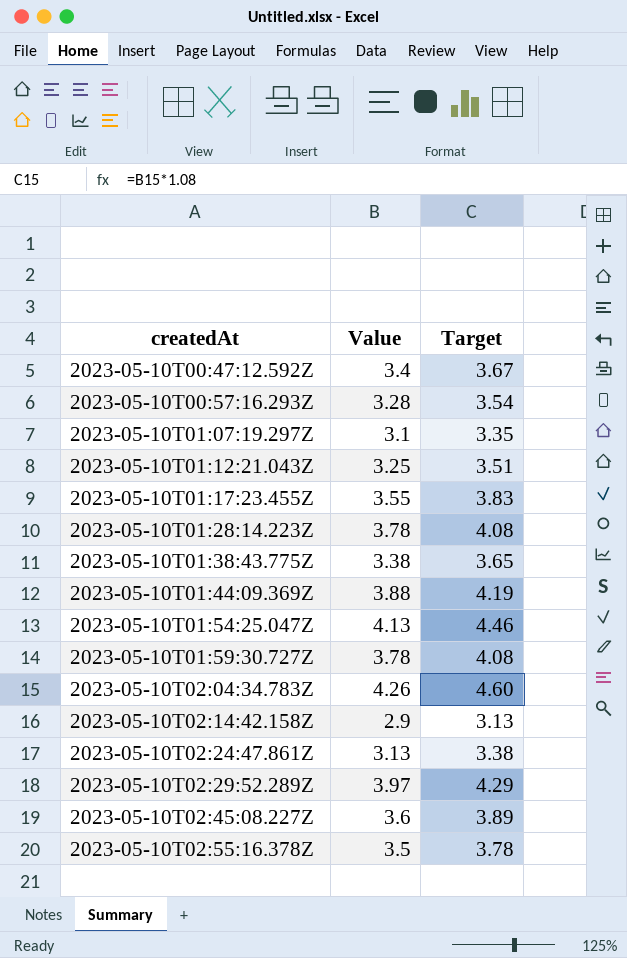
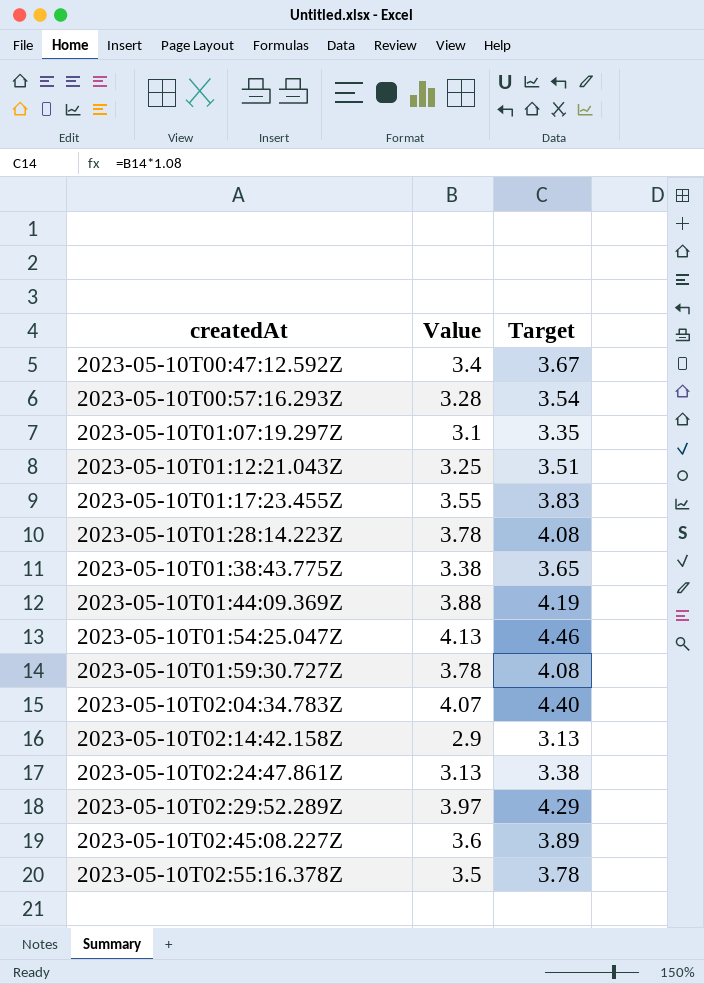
2023-05-10T02:04:34.783Z | Value: 4.26 -> 4.07
2023-05-10T02:04:34.783Z | Target: 4.60 -> 4.40

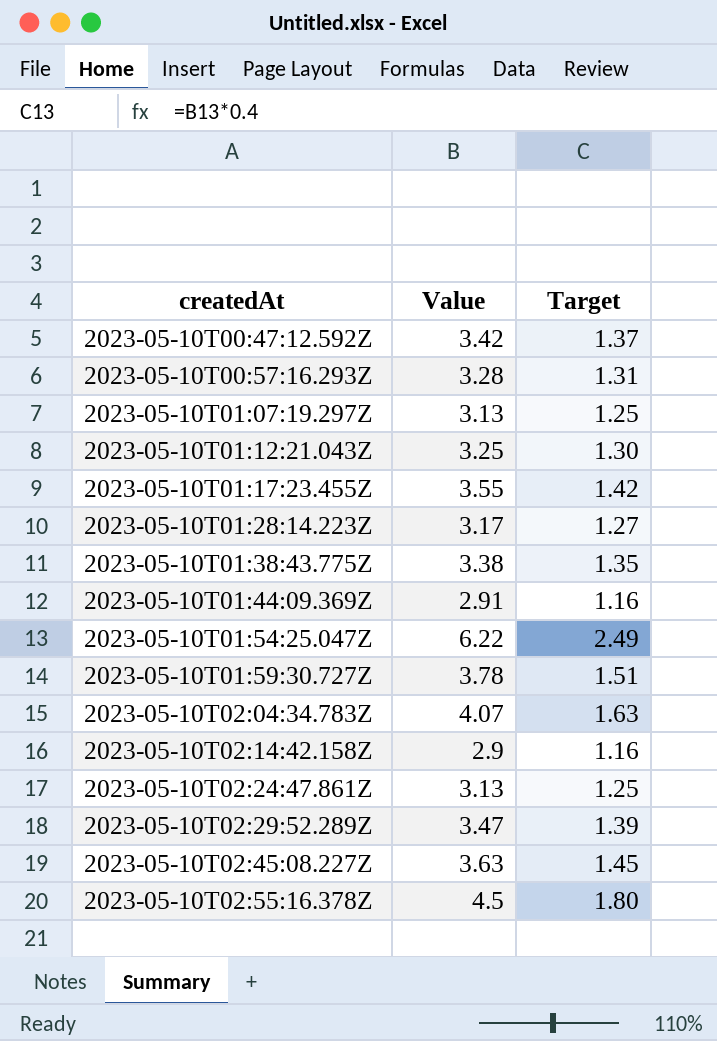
column Target | formula: [Value] * 1.08 -> [Value] * 0.4
2023-05-10T00:47:12.592Z | Value: 3.4 -> 3.42
2023-05-10T01:07:19.297Z | Value: 3.1 -> 3.13
2023-05-10T01:28:14.223Z | Value: 3.78 -> 3.17
2023-05-10T01:44:09.369Z | Value: 3.88 -> 2.91
2023-05-10T01:54:25.047Z | Value: 4.13 -> 6.22
2023-05-10T02:29:52.289Z | Value: 3.97 -> 3.47
2023-05-10T02:45:08.227Z | Value: 3.6 -> 3.63
2023-05-10T02:55:16.378Z | Value: 3.5 -> 4.5

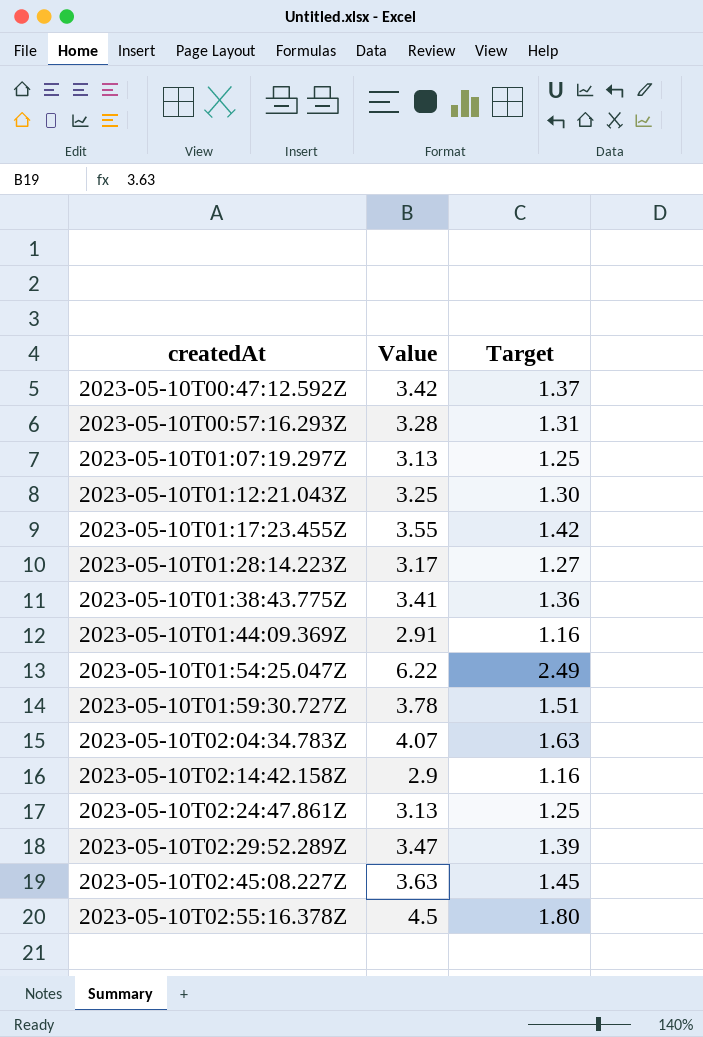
2023-05-10T01:38:43.775Z | Value: 3.38 -> 3.41
2023-05-10T01:38:43.775Z | Target: 1.35 -> 1.36

